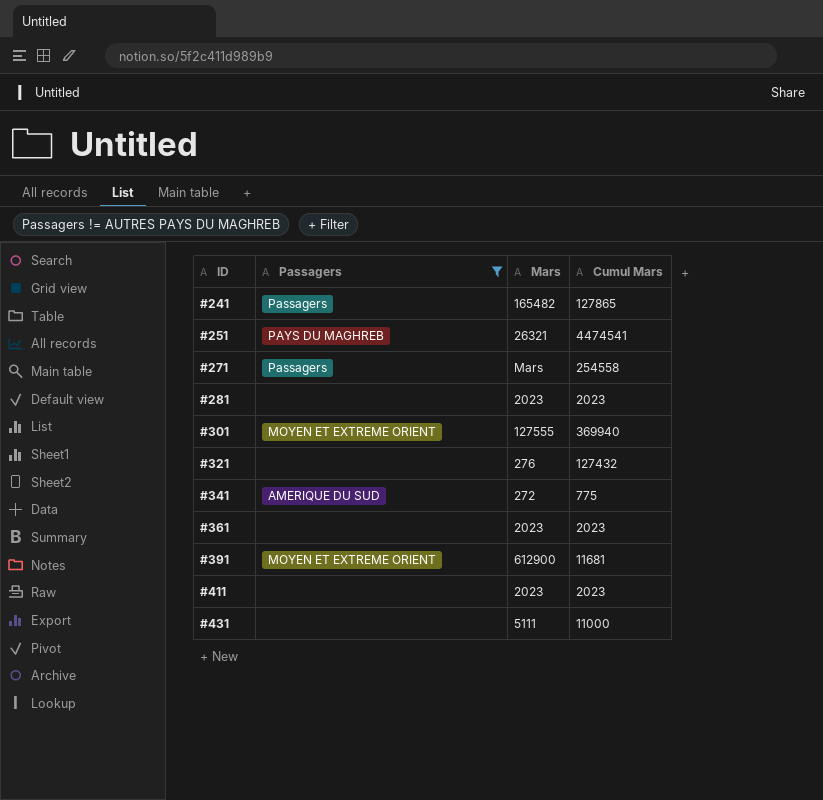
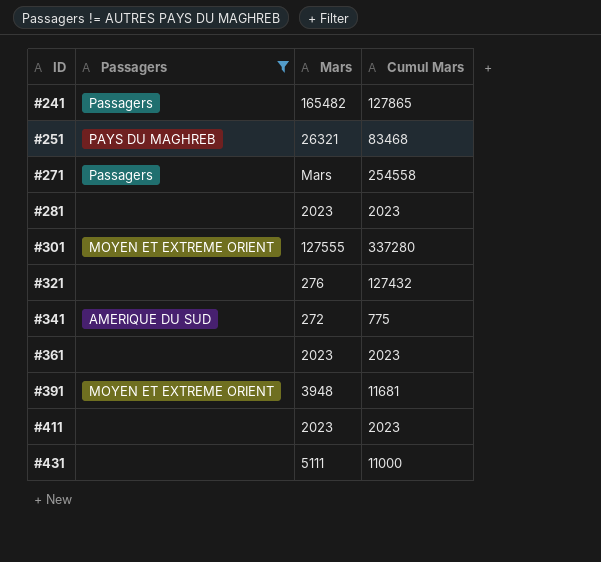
#251 | Cumul Mars: 4474541 -> 83468
#301 | Cumul Mars: 369940 -> 337280
#391 | Mars: 612900 -> 3948

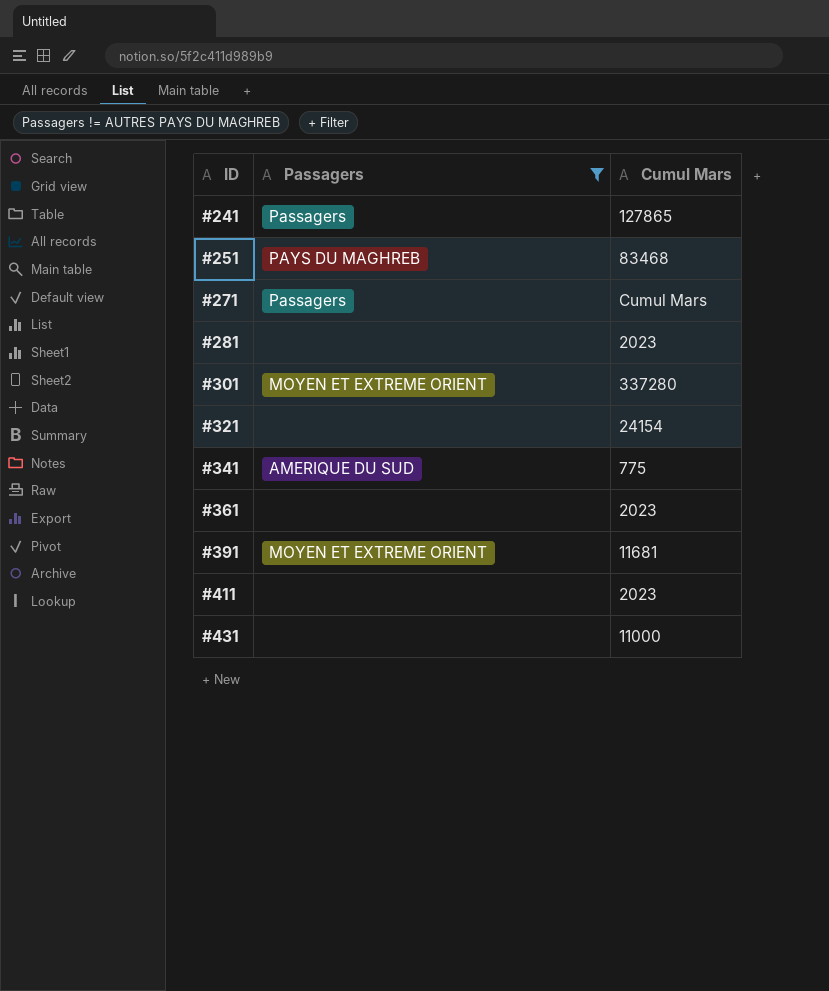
column Mars | position: 3 -> none
#271 | Cumul Mars: 254558 -> Cumul Mars
#321 | Cumul Mars: 127432 -> 24154

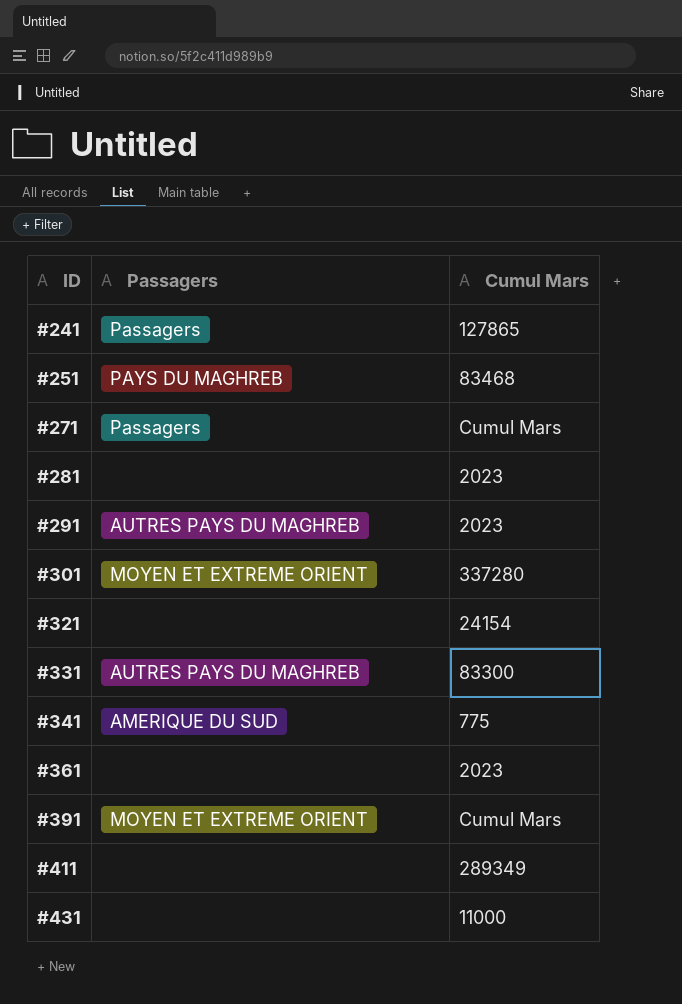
filter: Passagers != AUTRES PAYS DU MAGHREB -> none
#391 | Cumul Mars: 11681 -> Cumul Mars
#411 | Cumul Mars: 2023 -> 289349

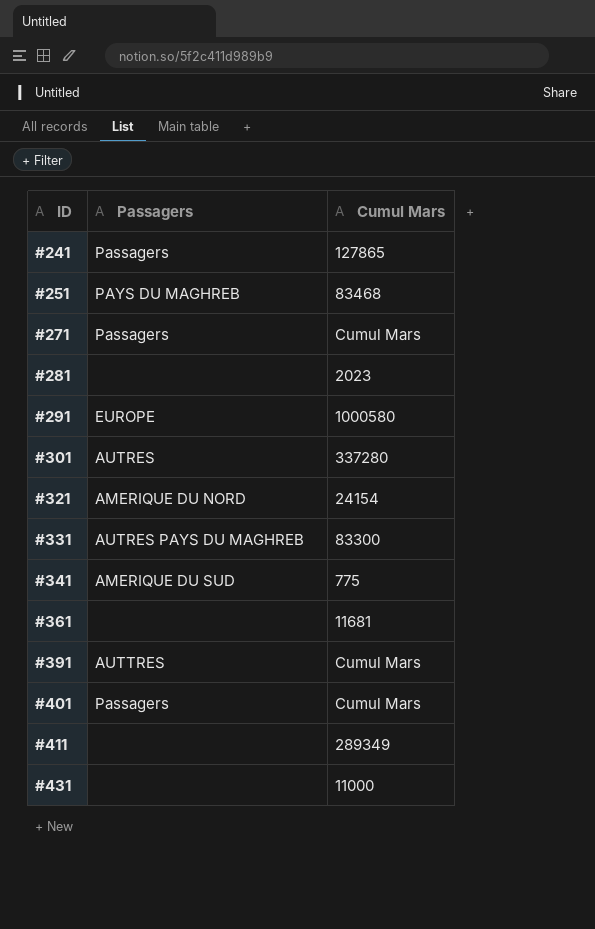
#291 | Passagers: AUTRES PAYS DU MAGHREB -> EUROPE
#291 | Cumul Mars: 2023 -> 1000580
#301 | Passagers: MOYEN ET EXTREME ORIENT -> AUTRES
#321 | Passagers: none -> AMERIQUE DU NORD
#361 | Cumul Mars: 2023 -> 11681
#391 | Passagers: MOYEN ET EXTREME ORIENT -> AUTTRES
row #401: none -> Passagers | Cumul Mars

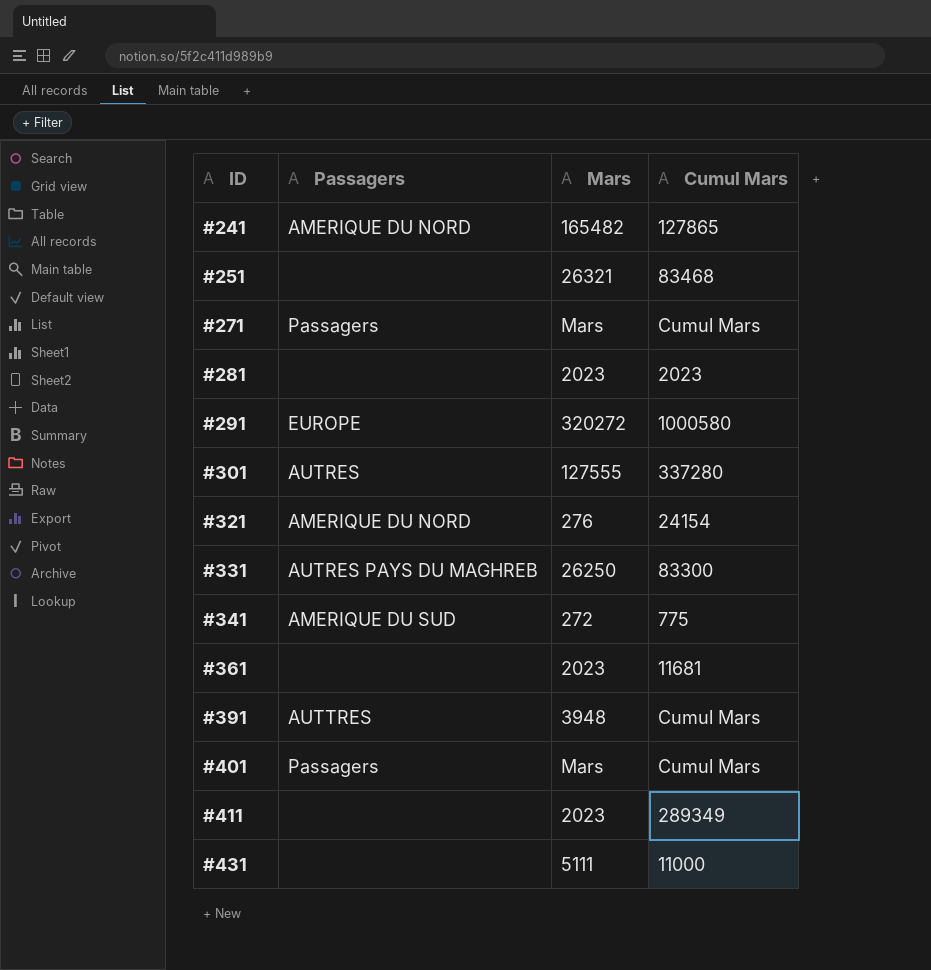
column Mars | position: none -> 3
#241 | Passagers: Passagers -> AMERIQUE DU NORD
#251 | Passagers: PAYS DU MAGHREB -> none

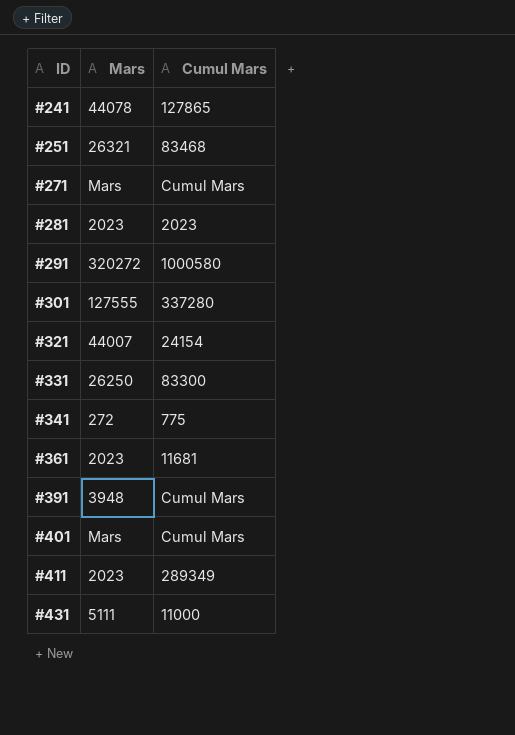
column Passagers | position: 2 -> none
#241 | Mars: 165482 -> 44078
#321 | Mars: 276 -> 44007

